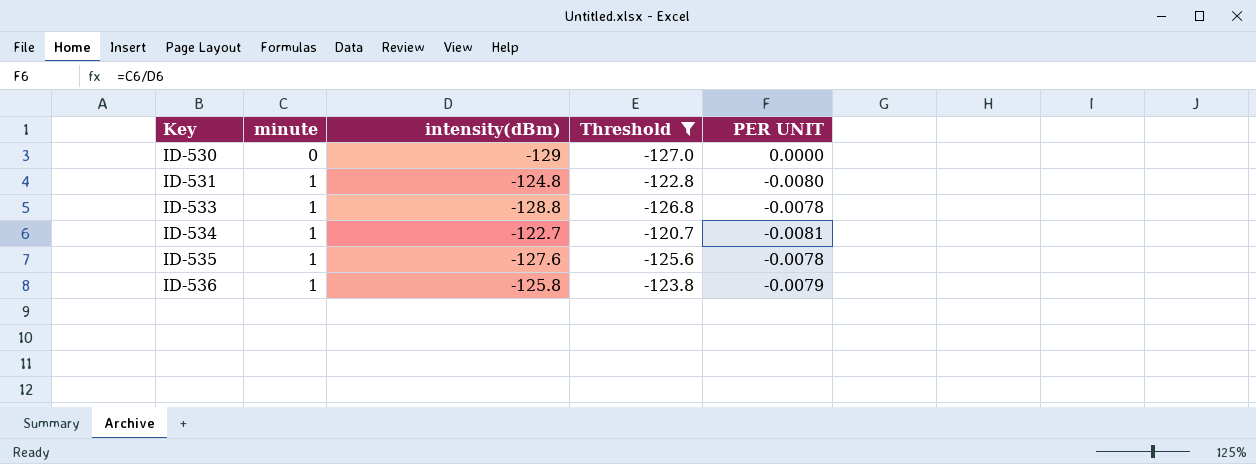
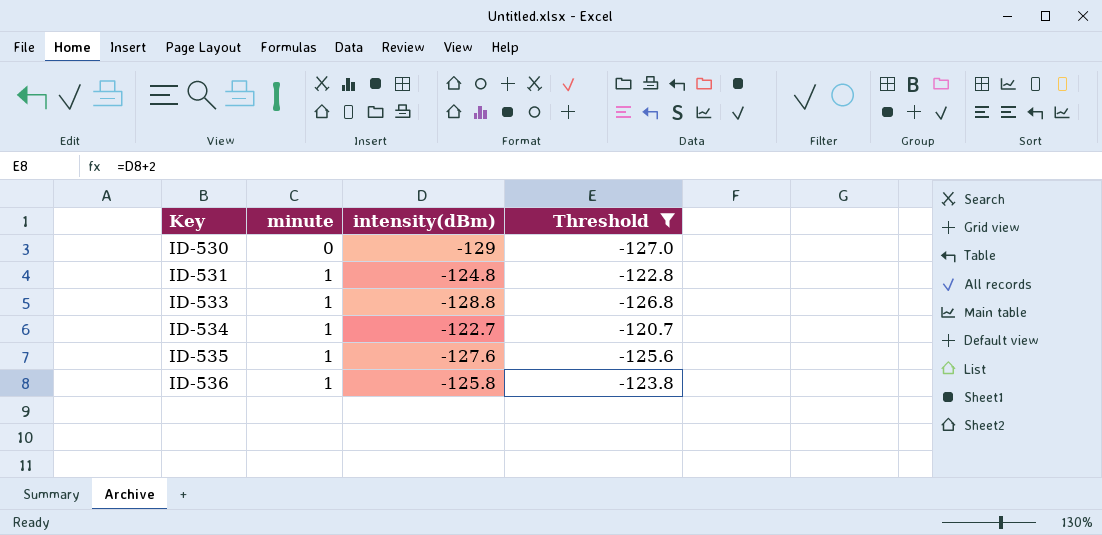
column PER UNIT | formula: [minute] / [intensity(dBm)] -> none

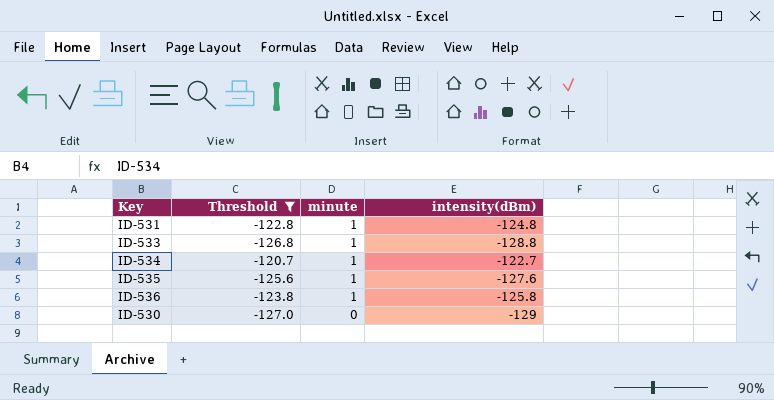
row order: Key ascending -> minute descending
column Threshold | position: 4 -> 2

